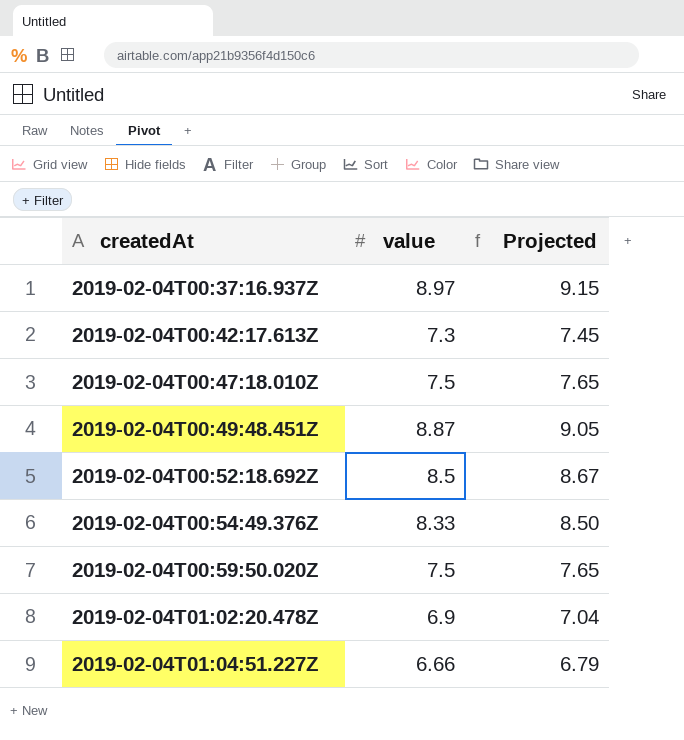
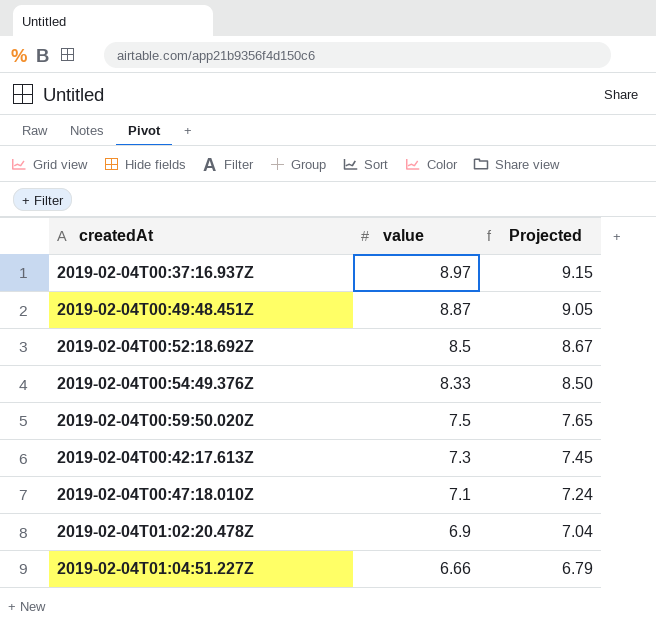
row order: createdAt ascending -> value descending
2019-02-04T00:47:18.010Z | value: 7.5 -> 7.1
2019-02-04T00:47:18.010Z | Projected: 7.65 -> 7.24

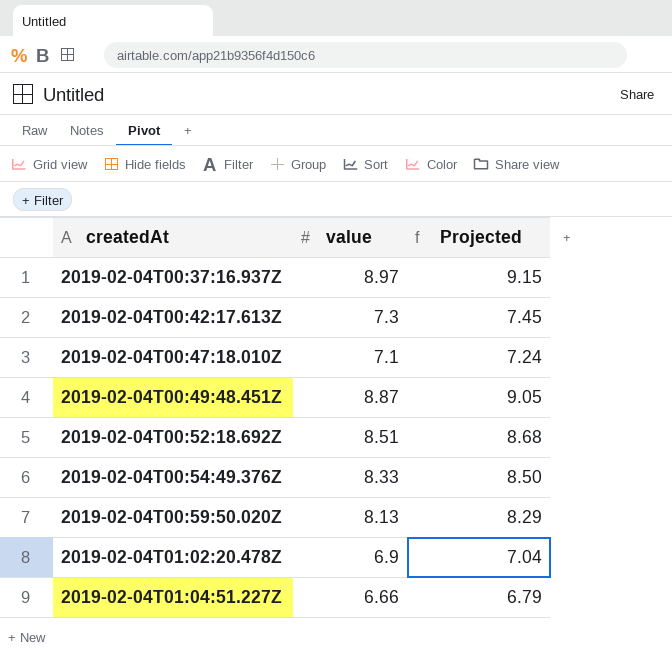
row order: value descending -> createdAt ascending
2019-02-04T00:52:18.692Z | value: 8.5 -> 8.51
2019-02-04T00:52:18.692Z | Projected: 8.67 -> 8.68
2019-02-04T00:59:50.020Z | value: 7.5 -> 8.13
2019-02-04T00:59:50.020Z | Projected: 7.65 -> 8.29

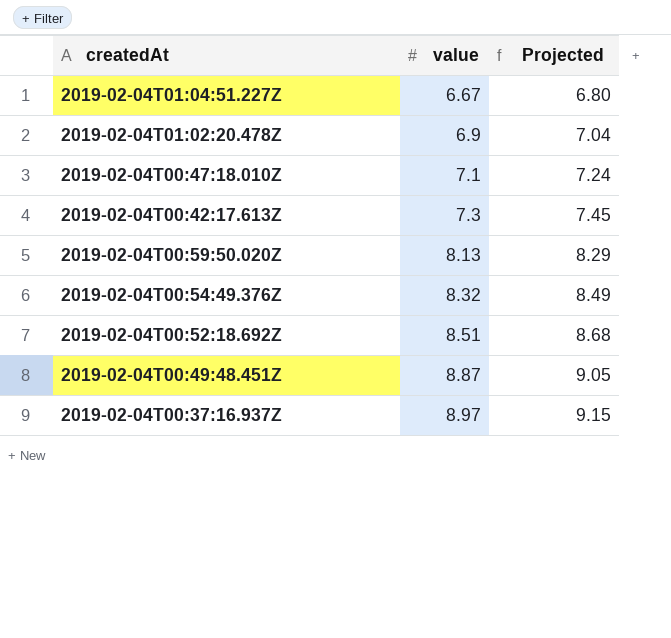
row order: createdAt ascending -> value ascending
2019-02-04T01:04:51.227Z | value: 6.66 -> 6.67
2019-02-04T01:04:51.227Z | Projected: 6.79 -> 6.80
2019-02-04T00:54:49.376Z | value: 8.33 -> 8.32
2019-02-04T00:54:49.376Z | Projected: 8.50 -> 8.49

